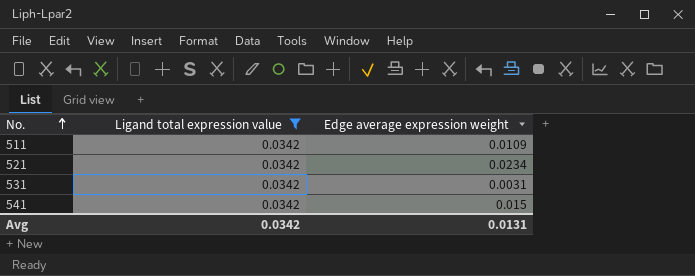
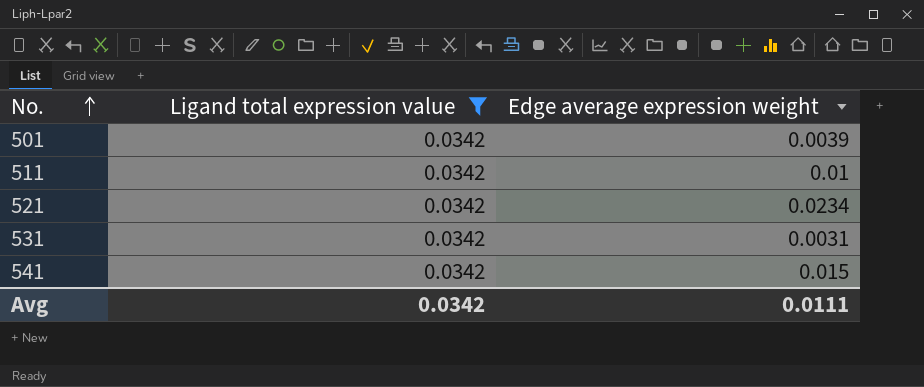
row 501: none -> 0.0342 | 0.0039
511 | Edge average expression weight: 0.0109 -> 0.01
Avg | Edge average expression weight: 0.0131 -> 0.0111

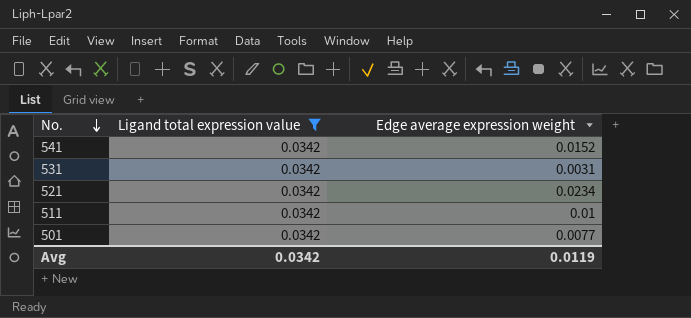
row order: No. ascending -> No. descending
541 | Edge average expression weight: 0.015 -> 0.0152
501 | Edge average expression weight: 0.0039 -> 0.0077
Avg | Edge average expression weight: 0.0111 -> 0.0119

